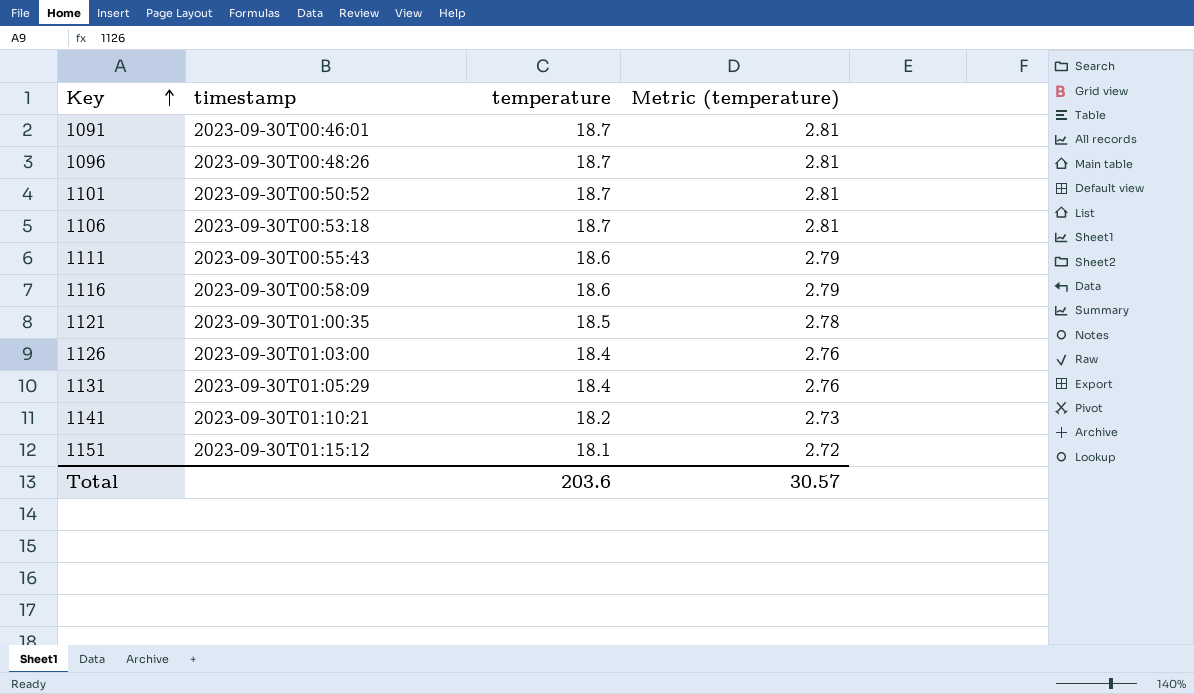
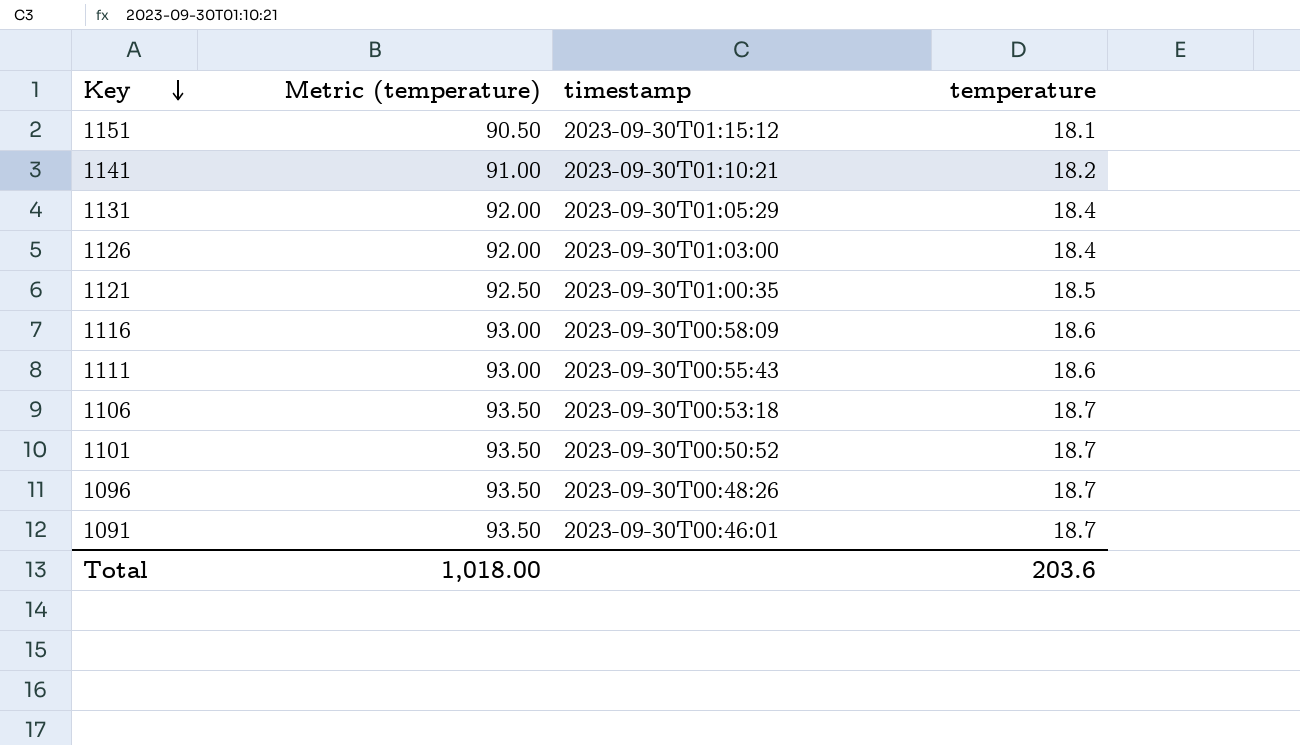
row order: Key ascending -> Key descending
column Metric (temperature) | formula: [temperature] * 0.15 -> [temperature] * 5
column Metric (temperature) | position: 4 -> 2
Total | Metric (temperature): 30.57 -> 1,018.00

